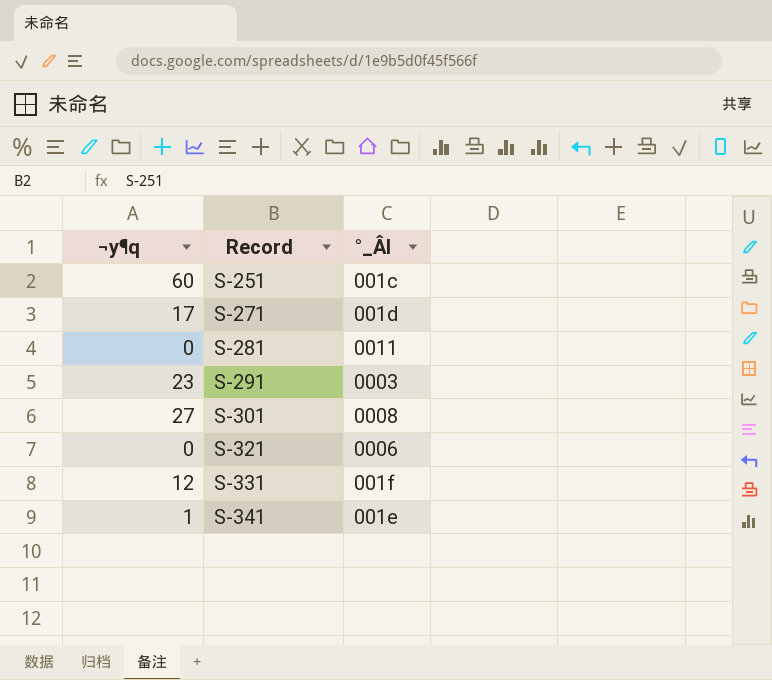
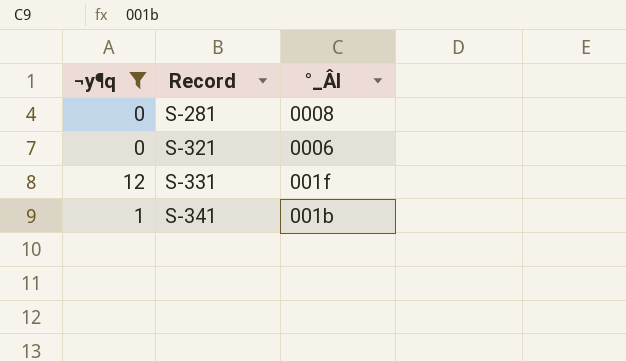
filter: none -> ¬y¶q <= 12
S-281 | °_ÂI: 0011 -> 0008
S-341 | °_ÂI: 001e -> 001b

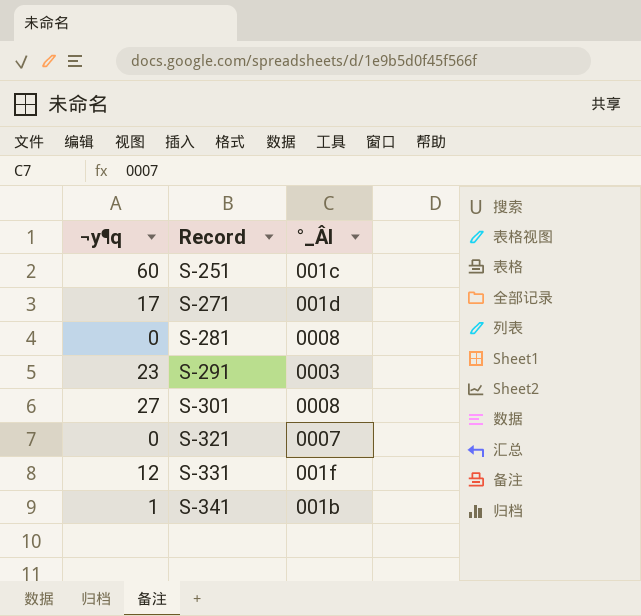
filter: ¬y¶q <= 12 -> none
S-321 | °_ÂI: 0006 -> 0007

